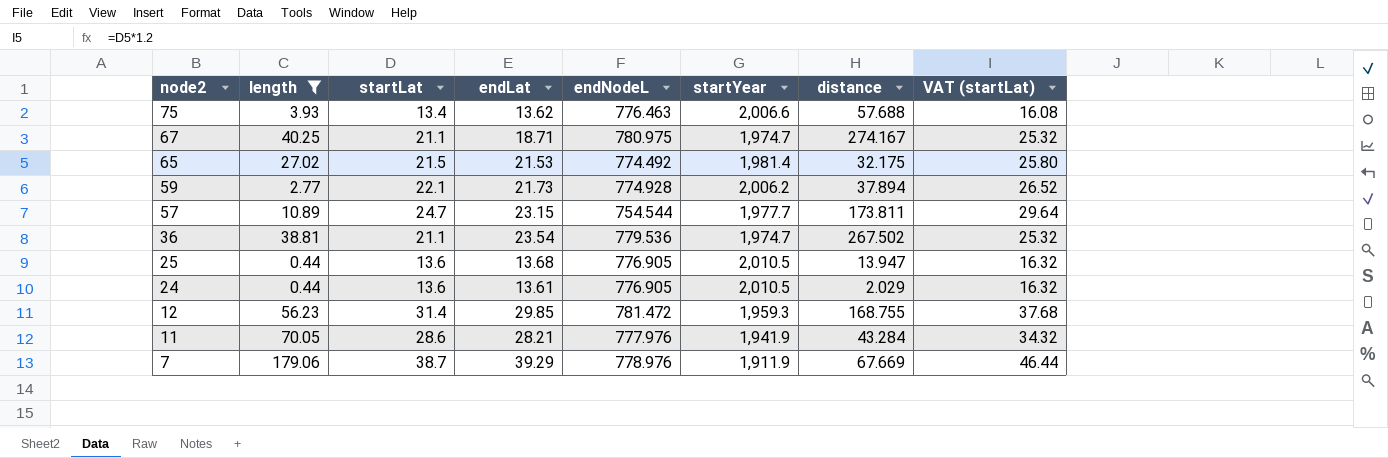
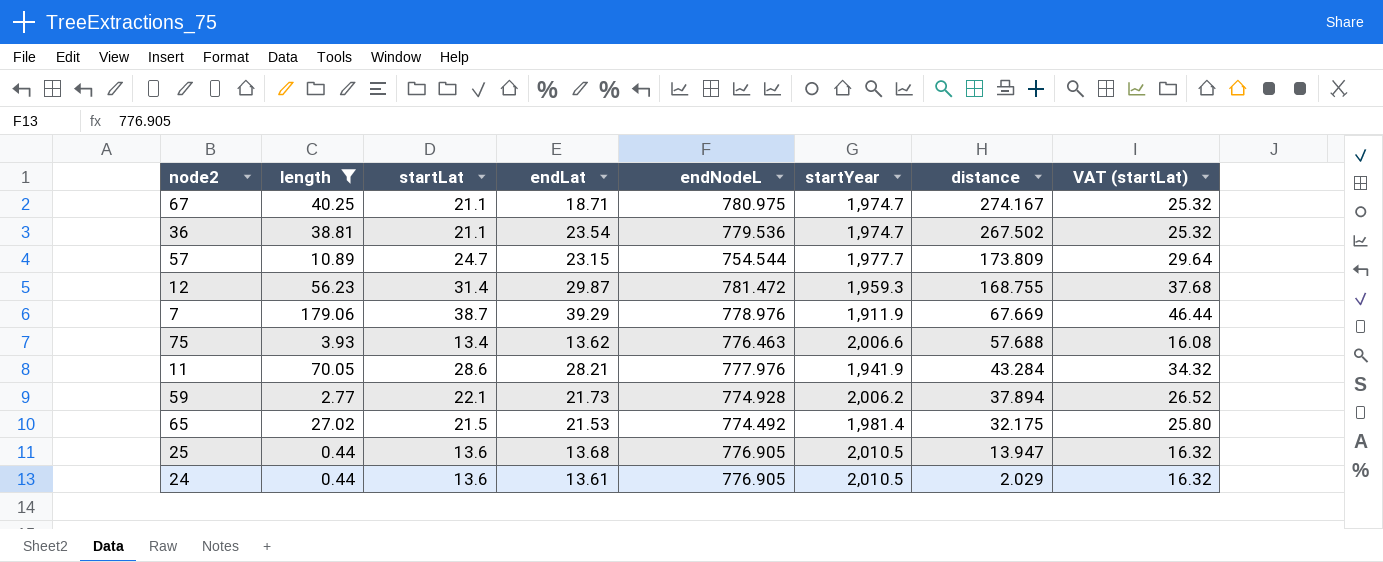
row order: node2 descending -> distance descending
57 | distance: 173.811 -> 173.809
12 | endLat: 29.85 -> 29.87

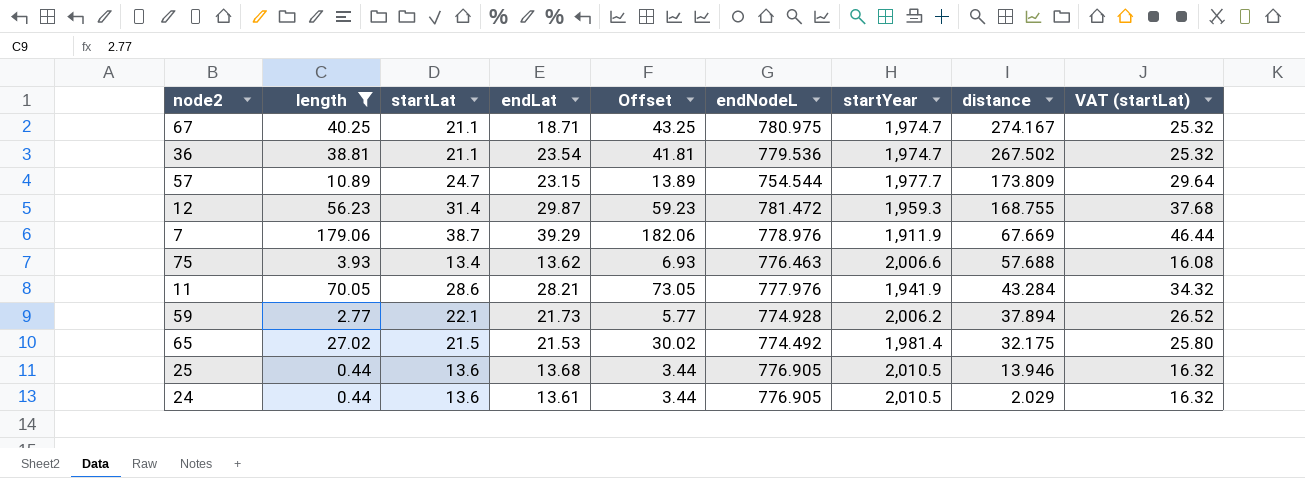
column Offset | formula: none -> [length] + 3
25 | distance: 13.947 -> 13.946

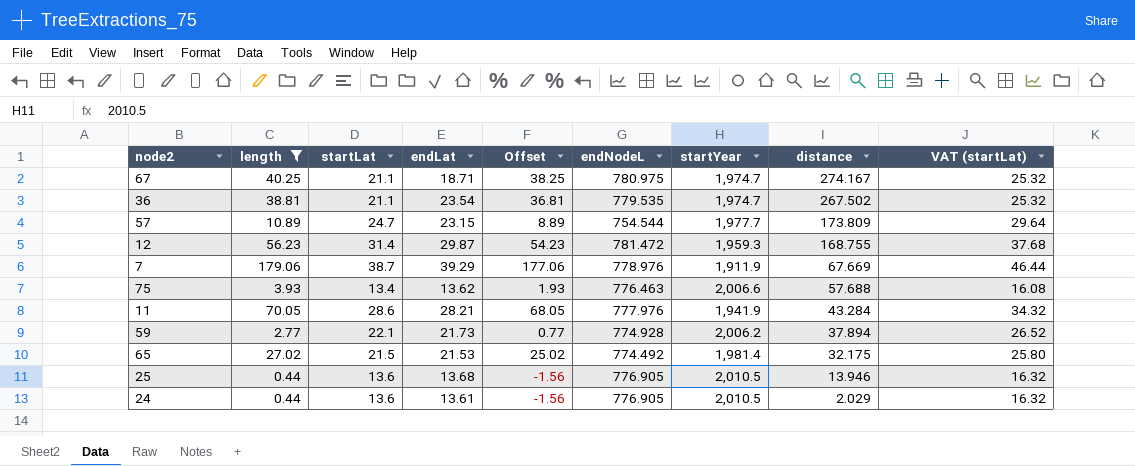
column Offset | formula: [length] + 3 -> [length] - 2
36 | endNodeL: 779.536 -> 779.535

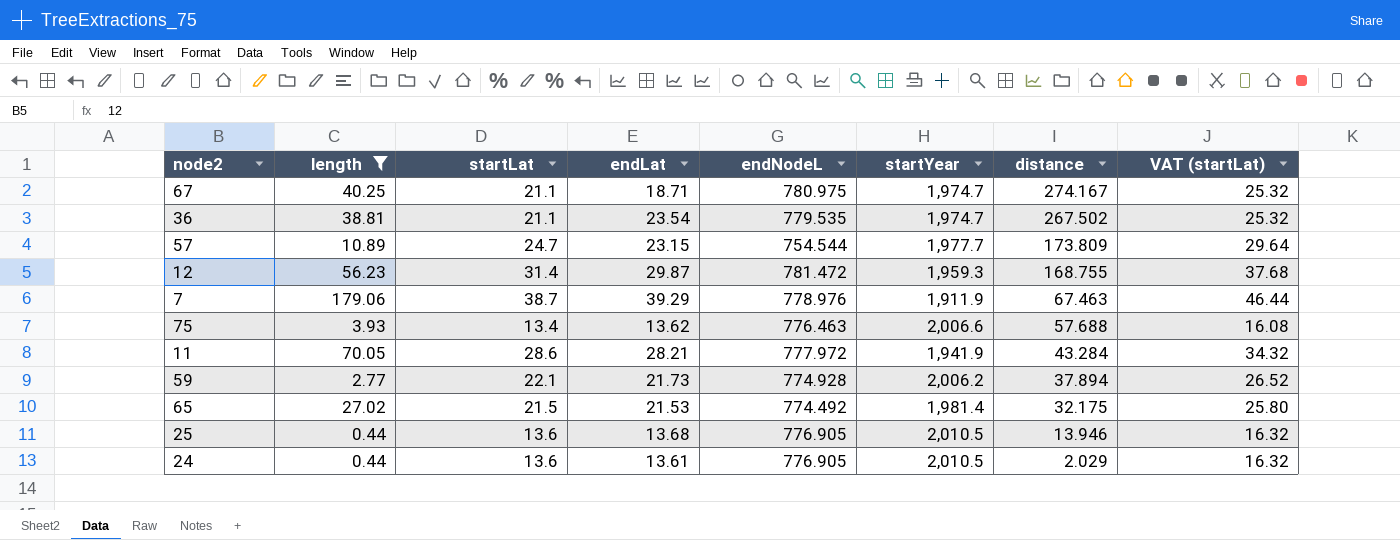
column Offset | formula: [length] - 2 -> none
7 | distance: 67.669 -> 67.463
11 | endNodeL: 777.976 -> 777.972

